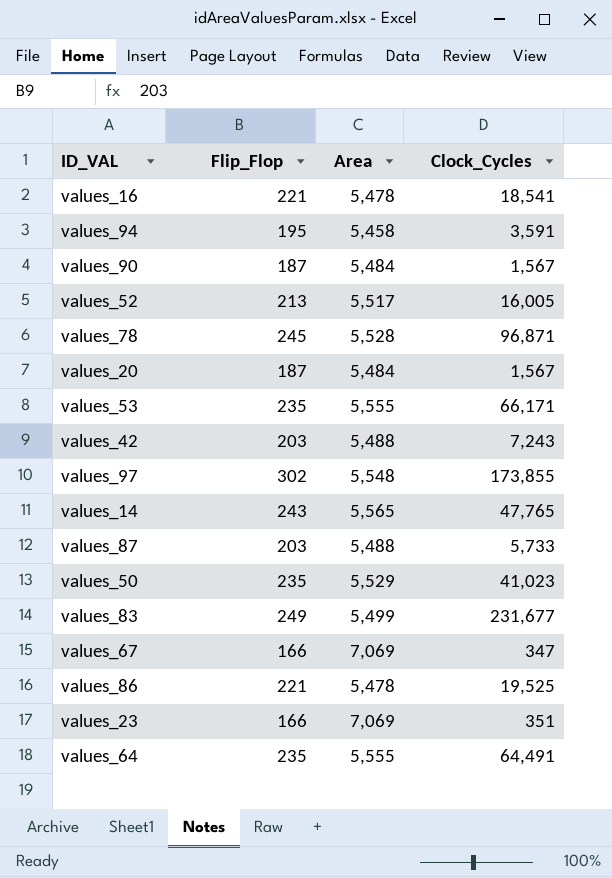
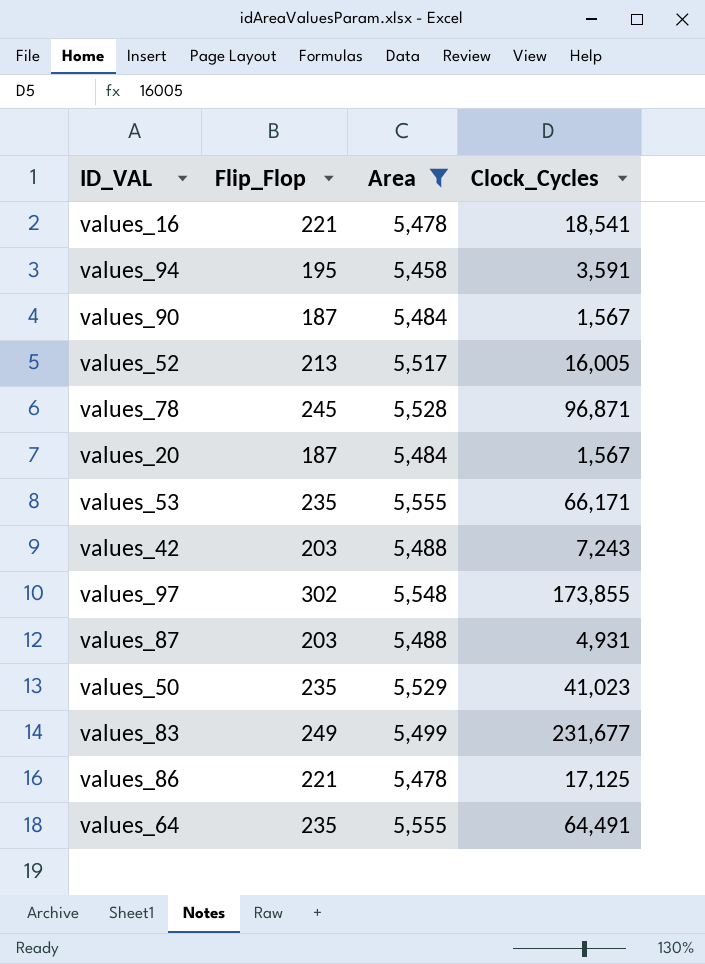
filter: none -> Area <= 5,555
values_87 | Clock_Cycles: 5,733 -> 4,931
values_86 | Clock_Cycles: 19,525 -> 17,125

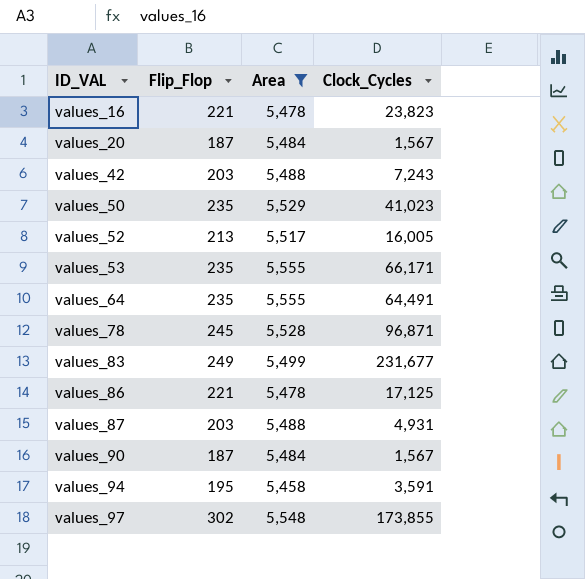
row order: none -> ID_VAL ascending
values_16 | Clock_Cycles: 18,541 -> 23,823

